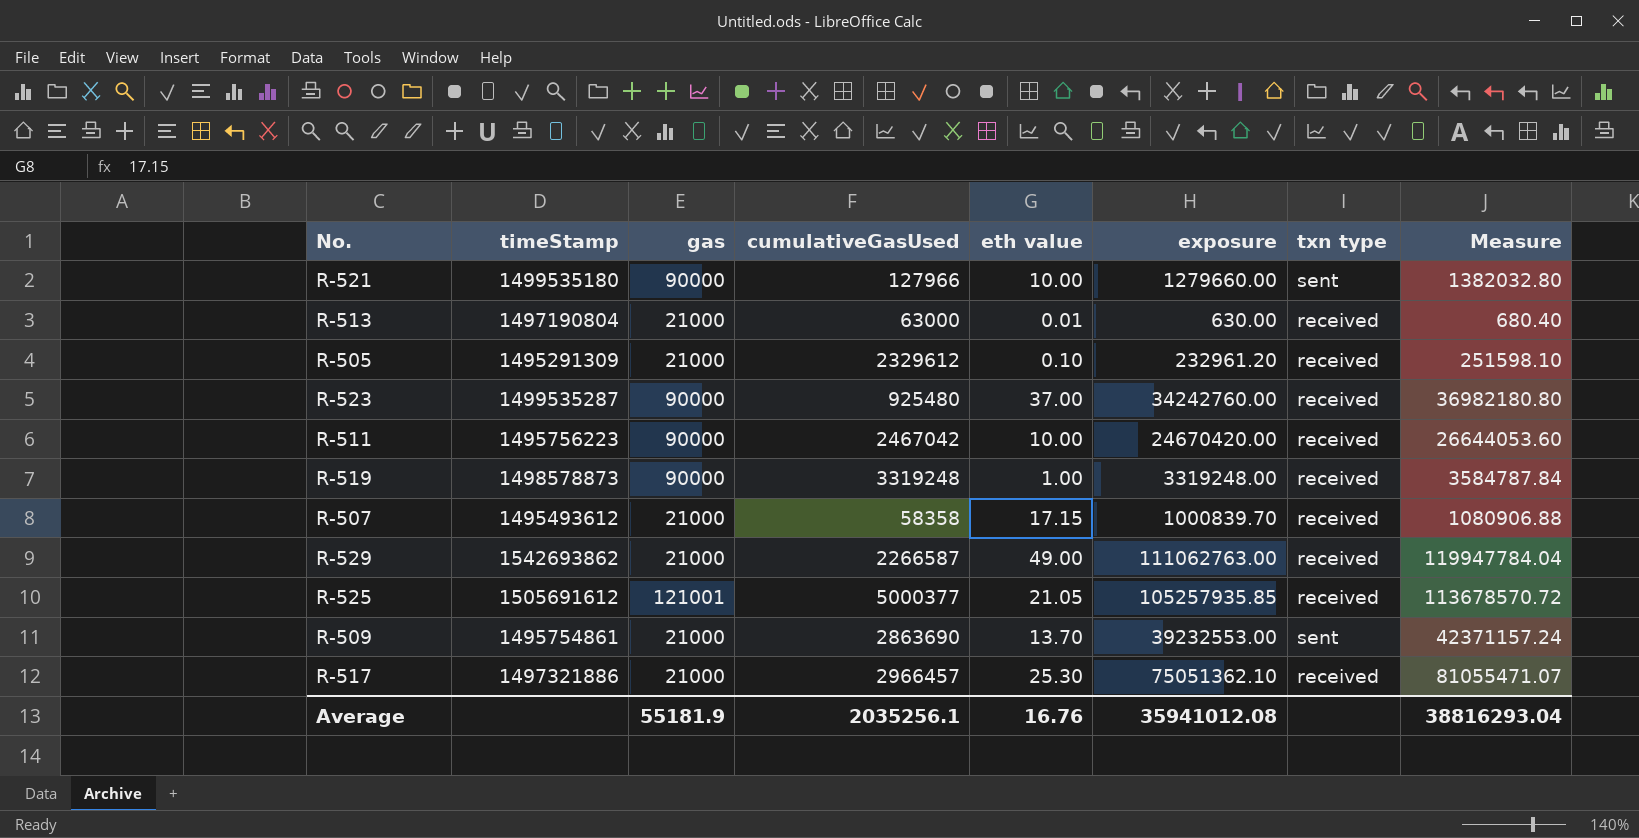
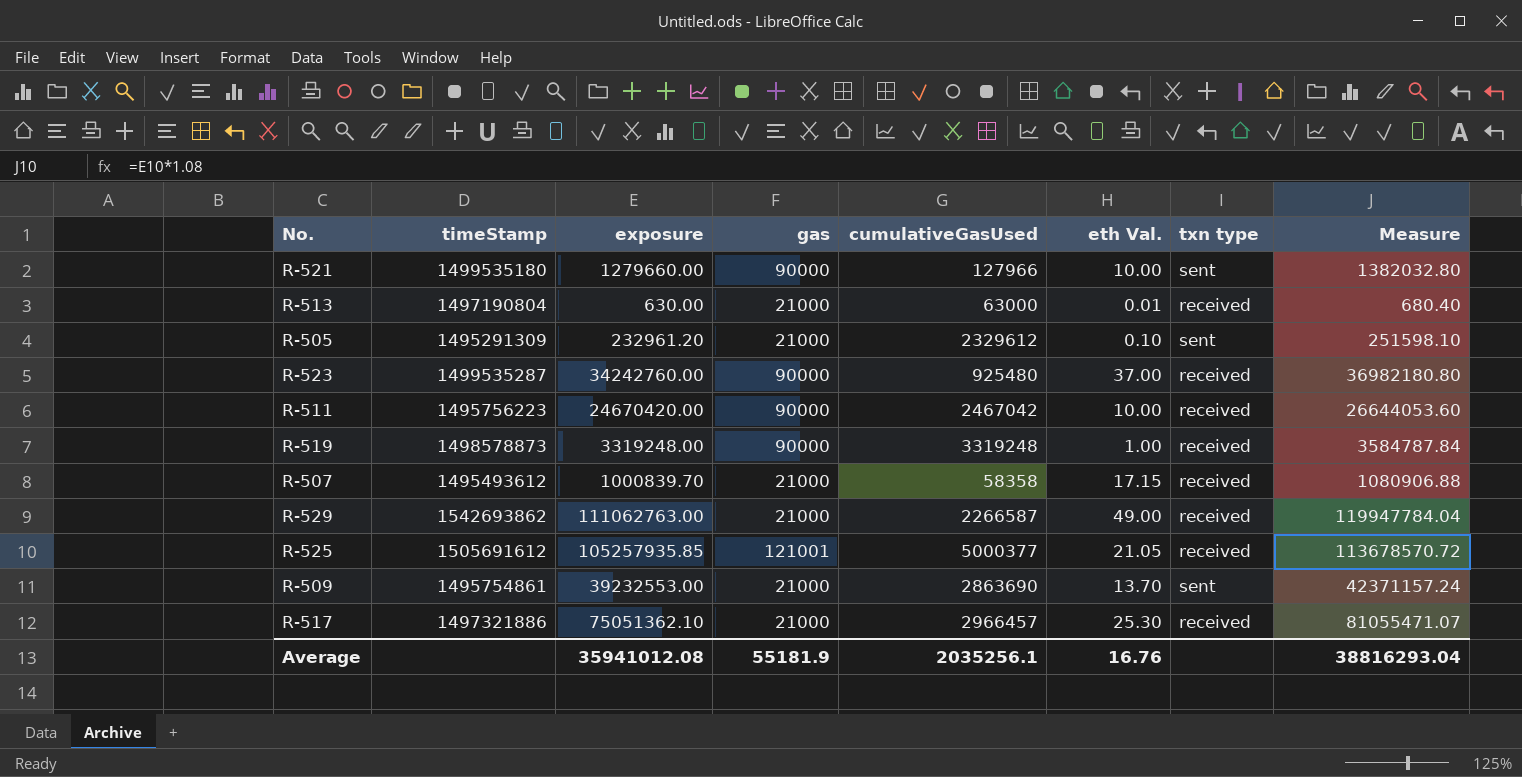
column exposure | position: 6 -> 3
column name: eth value -> eth Val.
R-505 | txn type: received -> sent

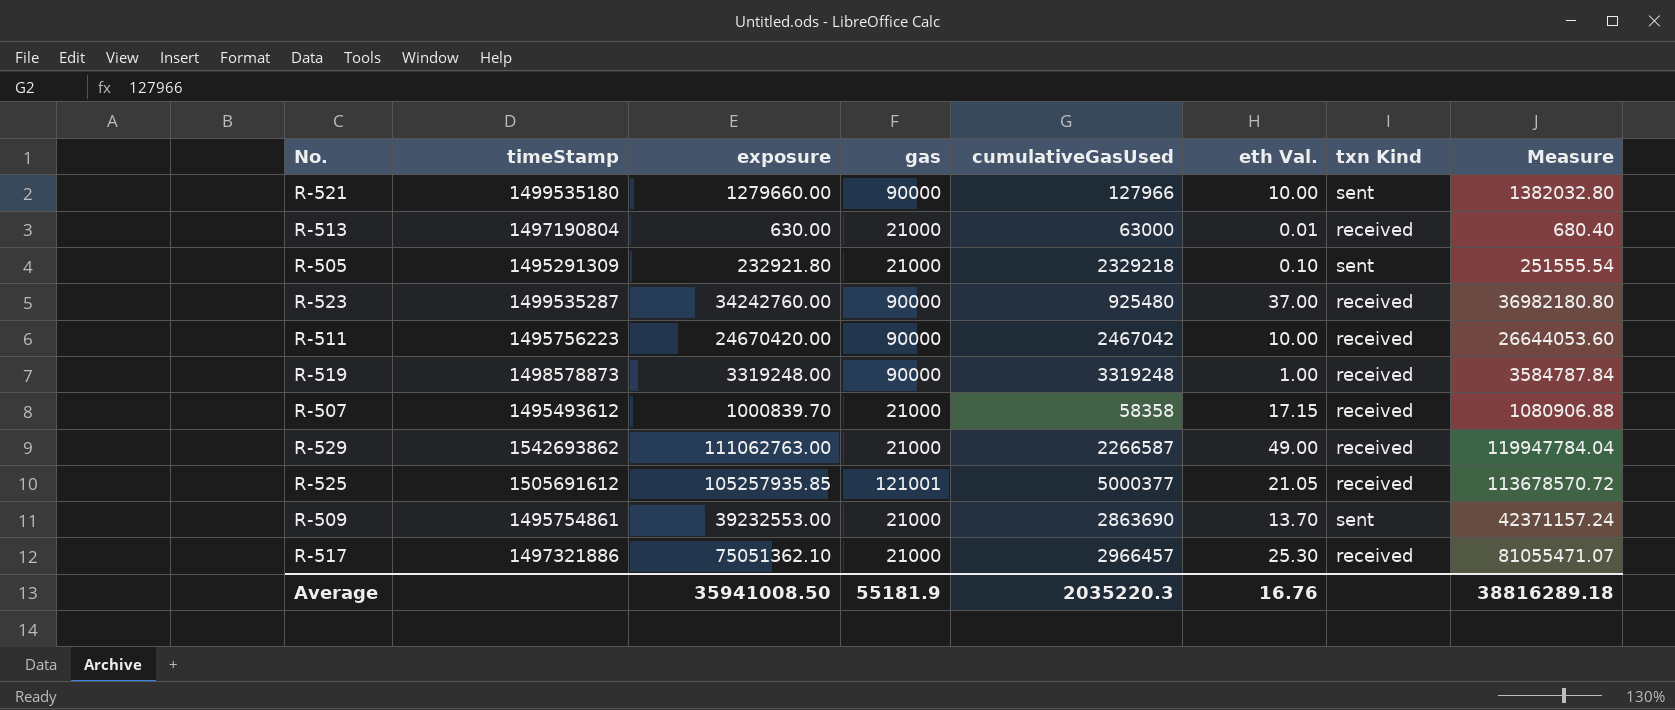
column name: txn type -> txn Kind
R-505 | exposure: 232961.20 -> 232921.80
R-505 | cumulativeGasUsed: 2329612 -> 2329218
R-505 | Measure: 251598.10 -> 251555.54
Average | exposure: 35941012.08 -> 35941008.50
Average | cumulativeGasUsed: 2035256.1 -> 2035220.3
Average | Measure: 38816293.04 -> 38816289.18

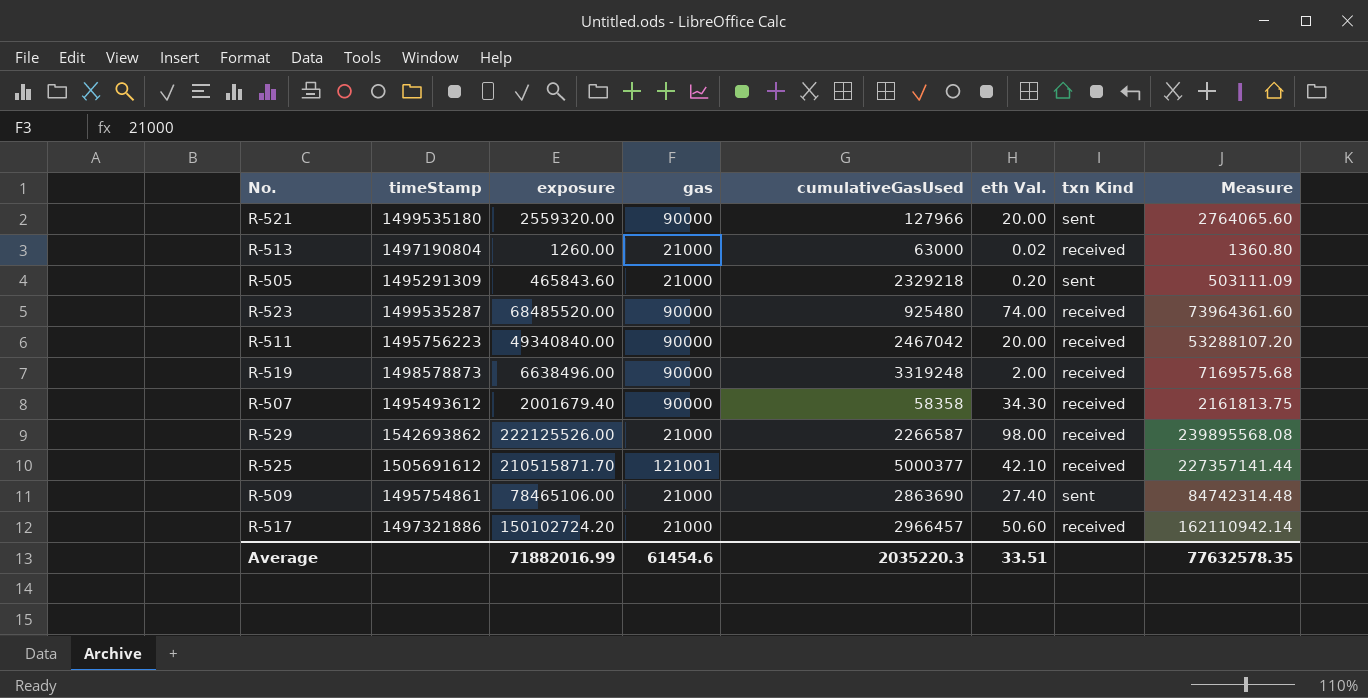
R-521 | exposure: 1279660.00 -> 2559320.00
R-521 | eth Val.: 10.00 -> 20.00
R-521 | Measure: 1382032.80 -> 2764065.60
R-513 | exposure: 630.00 -> 1260.00
R-513 | eth Val.: 0.01 -> 0.02
R-513 | Measure: 680.40 -> 1360.80
R-505 | exposure: 232921.80 -> 465843.60
R-505 | eth Val.: 0.10 -> 0.20
R-505 | Measure: 251555.54 -> 503111.09
R-523 | exposure: 34242760.00 -> 68485520.00
R-523 | eth Val.: 37.00 -> 74.00
R-523 | Measure: 36982180.80 -> 73964361.60
R-511 | exposure: 24670420.00 -> 49340840.00
R-511 | eth Val.: 10.00 -> 20.00
R-511 | Measure: 26644053.60 -> 53288107.20
R-519 | exposure: 3319248.00 -> 6638496.00
R-519 | eth Val.: 1.00 -> 2.00
R-519 | Measure: 3584787.84 -> 7169575.68
R-507 | exposure: 1000839.70 -> 2001679.40
R-507 | gas: 21000 -> 90000
R-507 | eth Val.: 17.15 -> 34.30
R-507 | Measure: 1080906.88 -> 2161813.75
R-529 | exposure: 111062763.00 -> 222125526.00
R-529 | eth Val.: 49.00 -> 98.00
R-529 | Measure: 119947784.04 -> 239895568.08
R-525 | exposure: 105257935.85 -> 210515871.70
R-525 | eth Val.: 21.05 -> 42.10
R-525 | Measure: 113678570.72 -> 227357141.44
R-509 | exposure: 39232553.00 -> 78465106.00
R-509 | eth Val.: 13.70 -> 27.40
R-509 | Measure: 42371157.24 -> 84742314.48
R-517 | exposure: 75051362.10 -> 150102724.20
R-517 | eth Val.: 25.30 -> 50.60
R-517 | Measure: 81055471.07 -> 162110942.14
Average | exposure: 35941008.50 -> 71882016.99
Average | gas: 55181.9 -> 61454.6
Average | eth Val.: 16.76 -> 33.51
Average | Measure: 38816289.18 -> 77632578.35

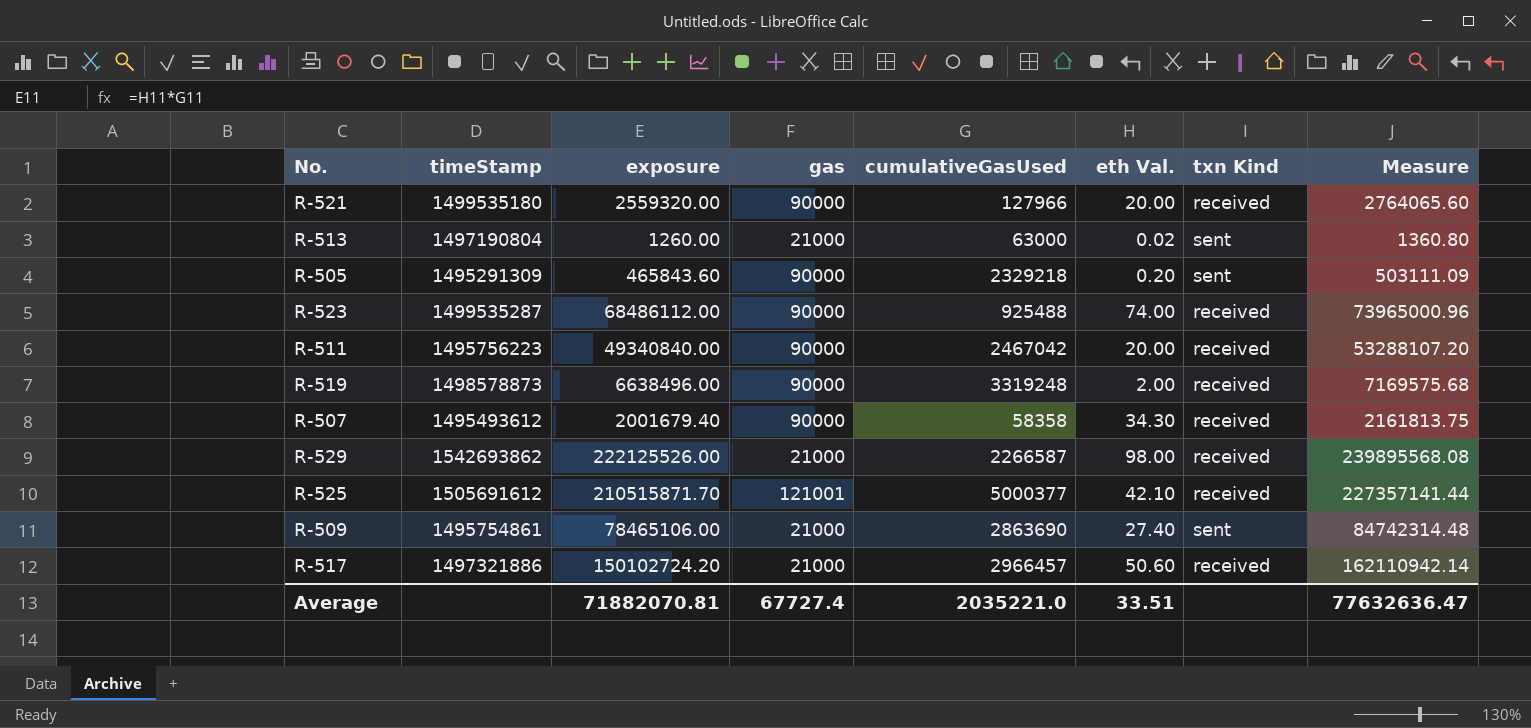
R-521 | txn Kind: sent -> received
R-513 | txn Kind: received -> sent
R-505 | gas: 21000 -> 90000
R-523 | exposure: 68485520.00 -> 68486112.00
R-523 | cumulativeGasUsed: 925480 -> 925488
R-523 | Measure: 73964361.60 -> 73965000.96
Average | exposure: 71882016.99 -> 71882070.81
Average | gas: 61454.6 -> 67727.4
Average | cumulativeGasUsed: 2035220.3 -> 2035221.0
Average | Measure: 77632578.35 -> 77632636.47

